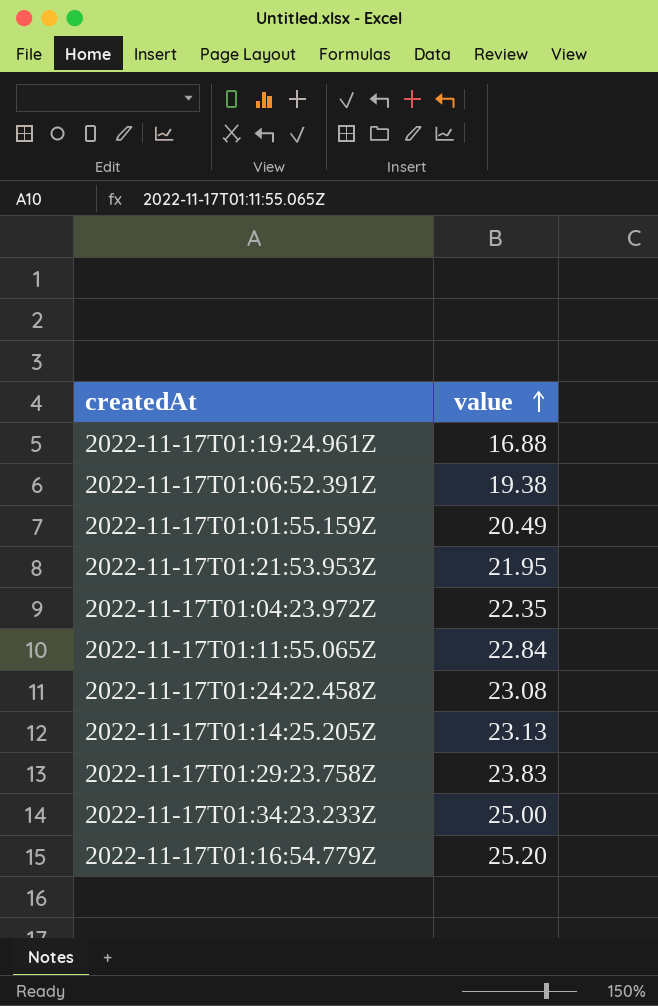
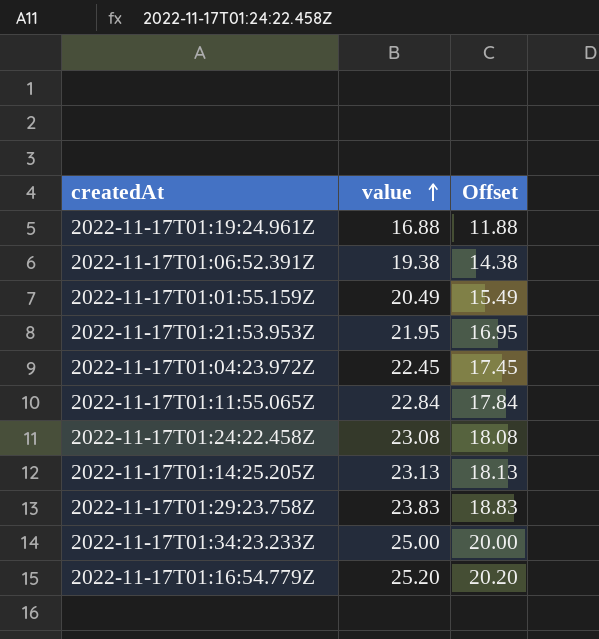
column Offset | formula: none -> [value] - 5
2022-11-17T01:04:23.972Z | value: 22.35 -> 22.45

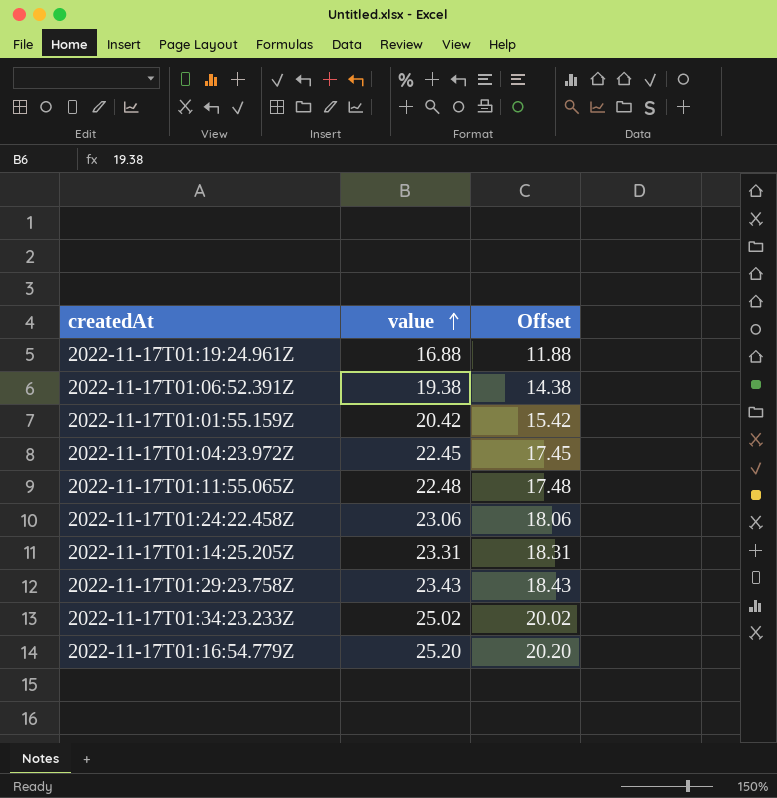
row 2022-11-17T01:21:53.953Z: 21.95 | 16.95 -> none
2022-11-17T01:01:55.159Z | value: 20.49 -> 20.42
2022-11-17T01:01:55.159Z | Offset: 15.49 -> 15.42
2022-11-17T01:11:55.065Z | value: 22.84 -> 22.48
2022-11-17T01:11:55.065Z | Offset: 17.84 -> 17.48
2022-11-17T01:24:22.458Z | value: 23.08 -> 23.06
2022-11-17T01:24:22.458Z | Offset: 18.08 -> 18.06
2022-11-17T01:14:25.205Z | value: 23.13 -> 23.31
2022-11-17T01:14:25.205Z | Offset: 18.13 -> 18.31
2022-11-17T01:29:23.758Z | value: 23.83 -> 23.43
2022-11-17T01:29:23.758Z | Offset: 18.83 -> 18.43
2022-11-17T01:34:23.233Z | value: 25.00 -> 25.02
2022-11-17T01:34:23.233Z | Offset: 20.00 -> 20.02

